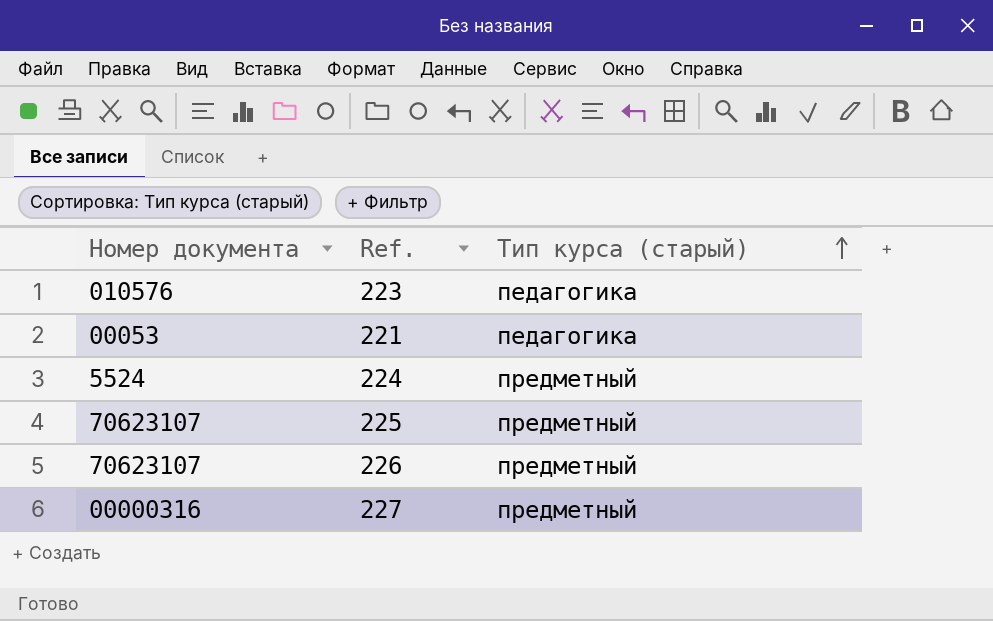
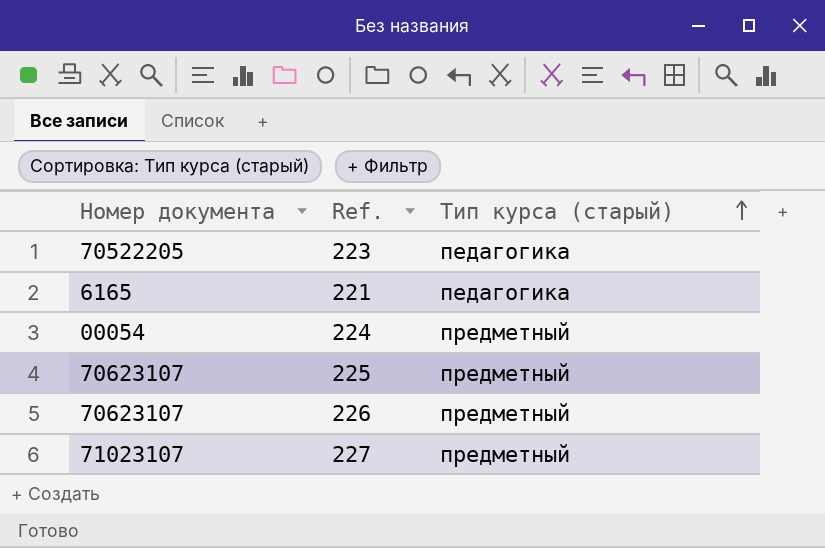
223 | Номер документа: 010576 -> 70522205
221 | Номер документа: 00053 -> 6165
224 | Номер документа: 5524 -> 00054
227 | Номер документа: 00000316 -> 71023107

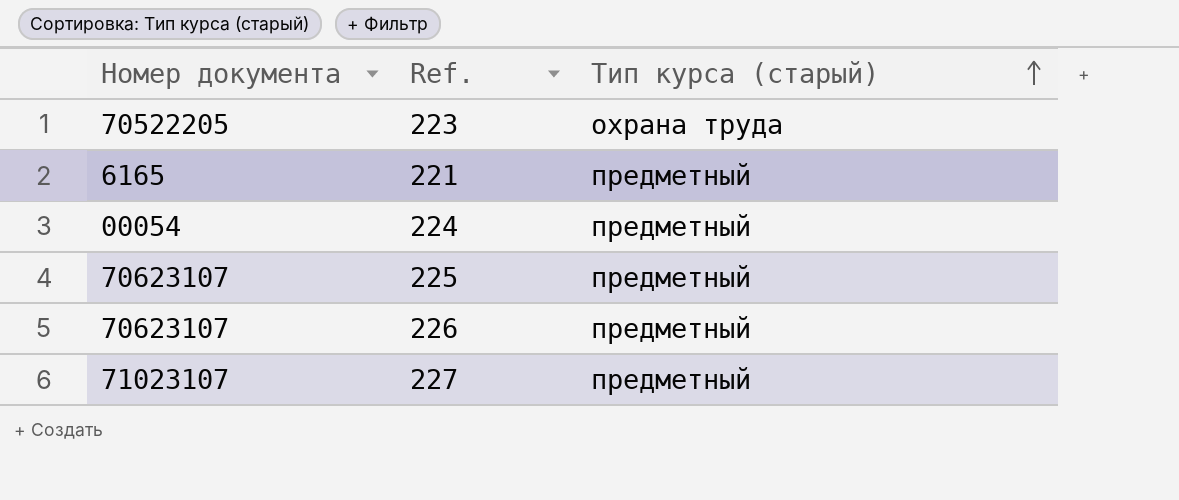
223 | Тип курса (старый): педагогика -> охрана труда
221 | Тип курса (старый): педагогика -> предметный

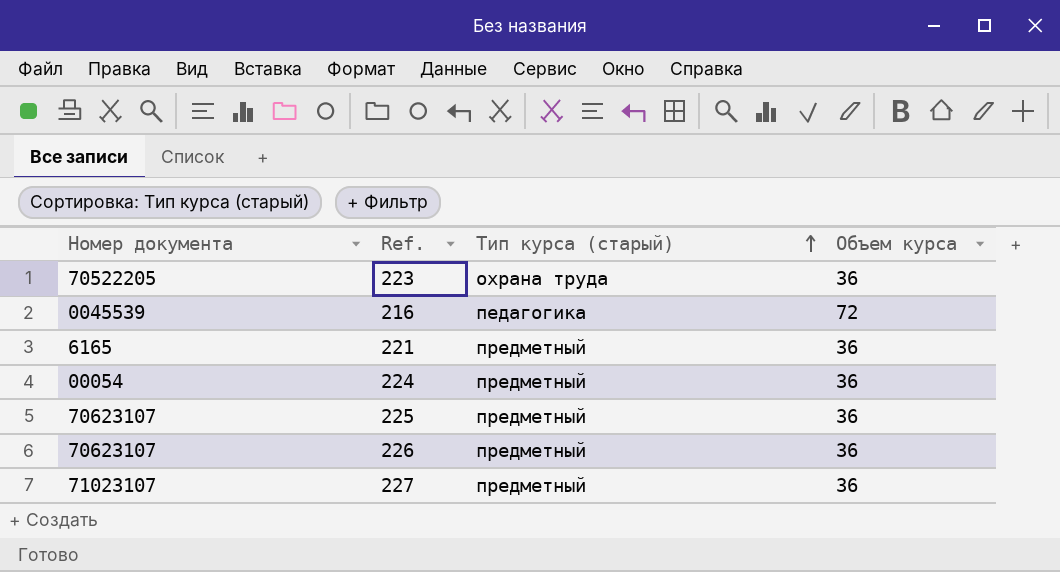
column Объем курса | position: none -> 4
row 216: none -> 0045539 | педагогика | 72

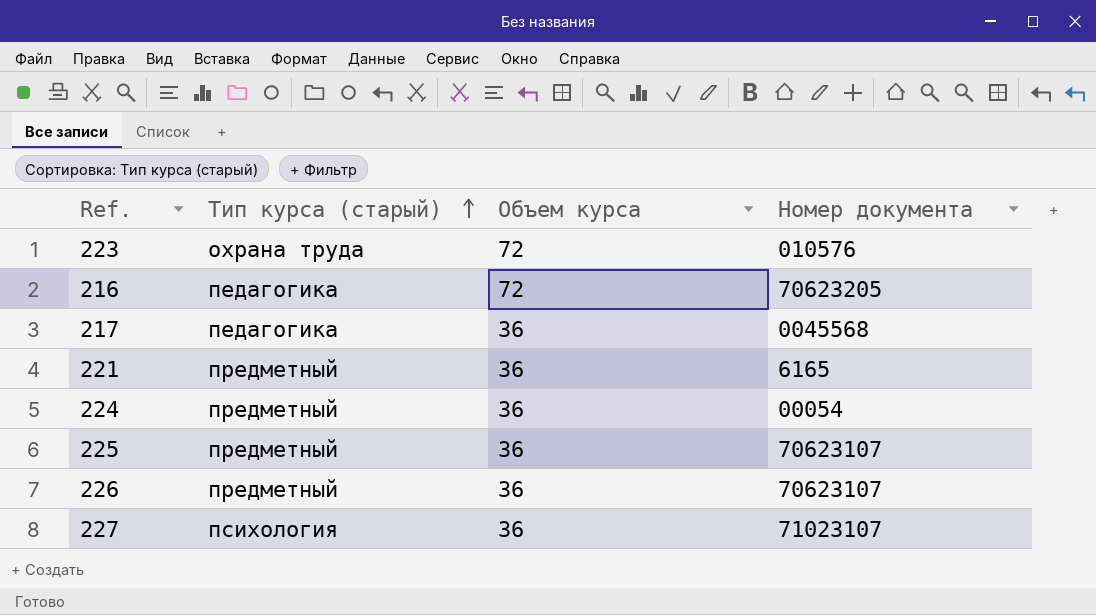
column Номер документа | position: 1 -> 4
223 | Объем курса: 36 -> 72
223 | Номер документа: 70522205 -> 010576
216 | Номер документа: 0045539 -> 70623205
row 217: none -> педагогика | 36 | 0045568
227 | Тип курса (старый): предметный -> психология

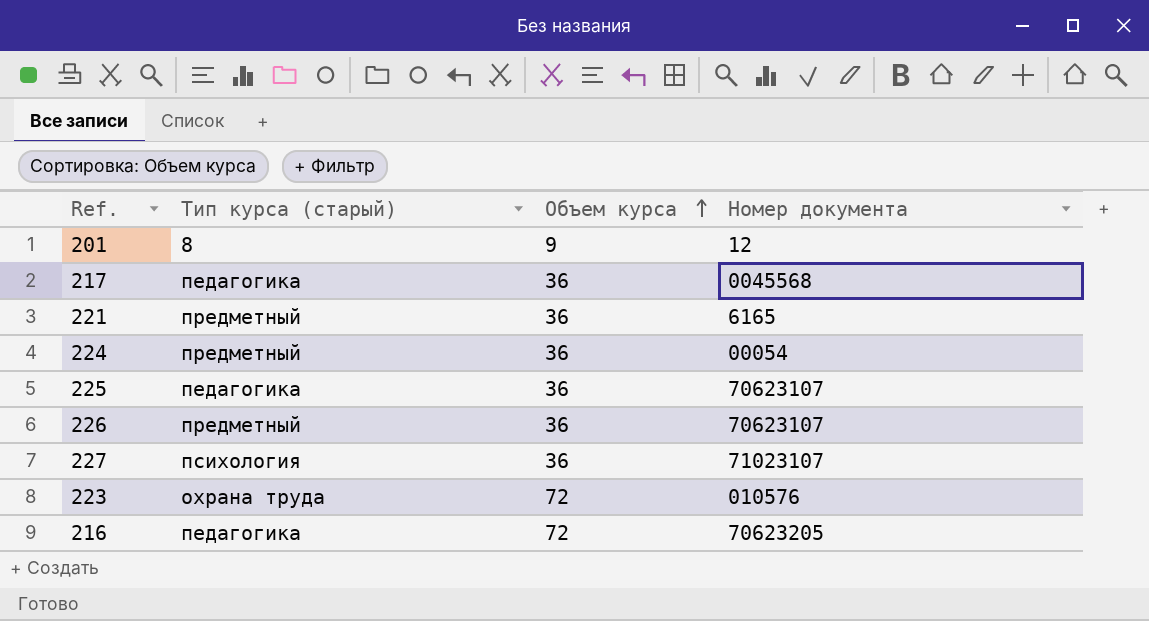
row order: Тип курса (старый) ascending -> Объем курса ascending
row 201: none -> 8 | 9 | 12
225 | Тип курса (старый): предметный -> педагогика

